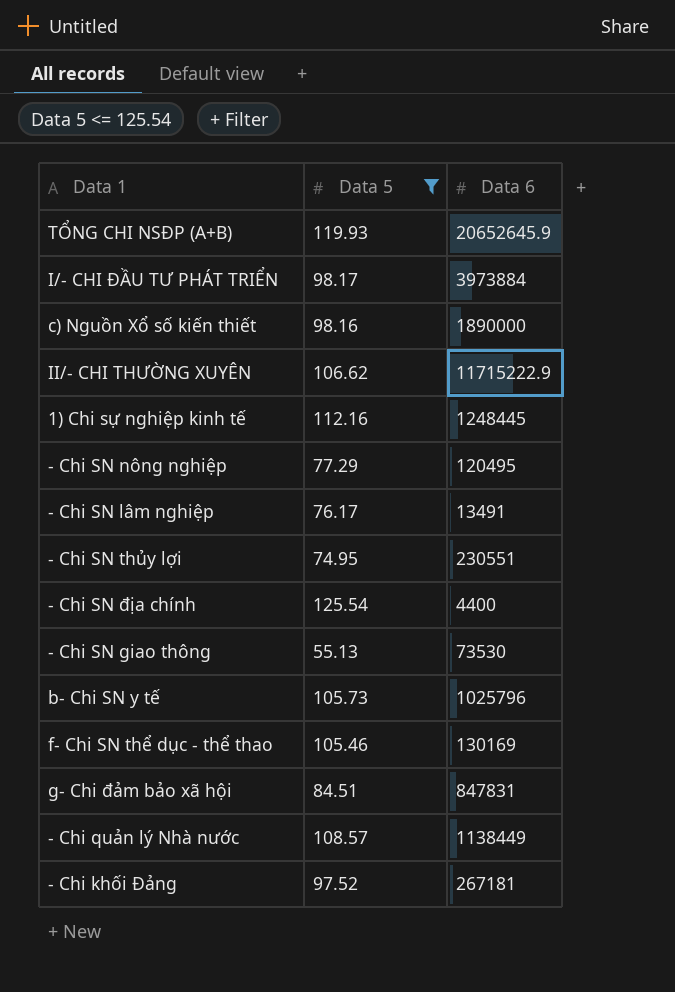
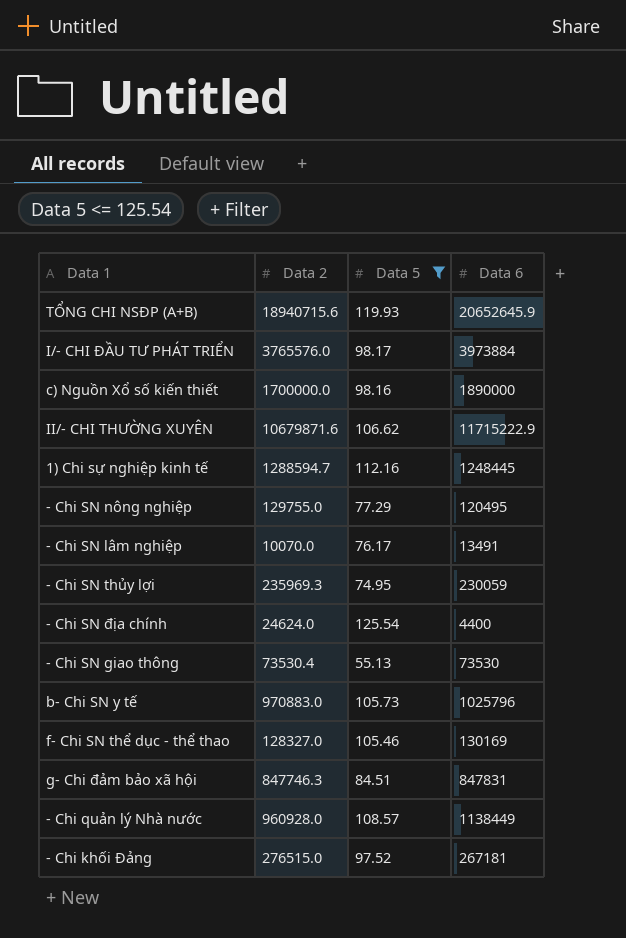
column Data 2 | position: none -> 2
- Chi SN thủy lợi | Data 6: 230551 -> 230059

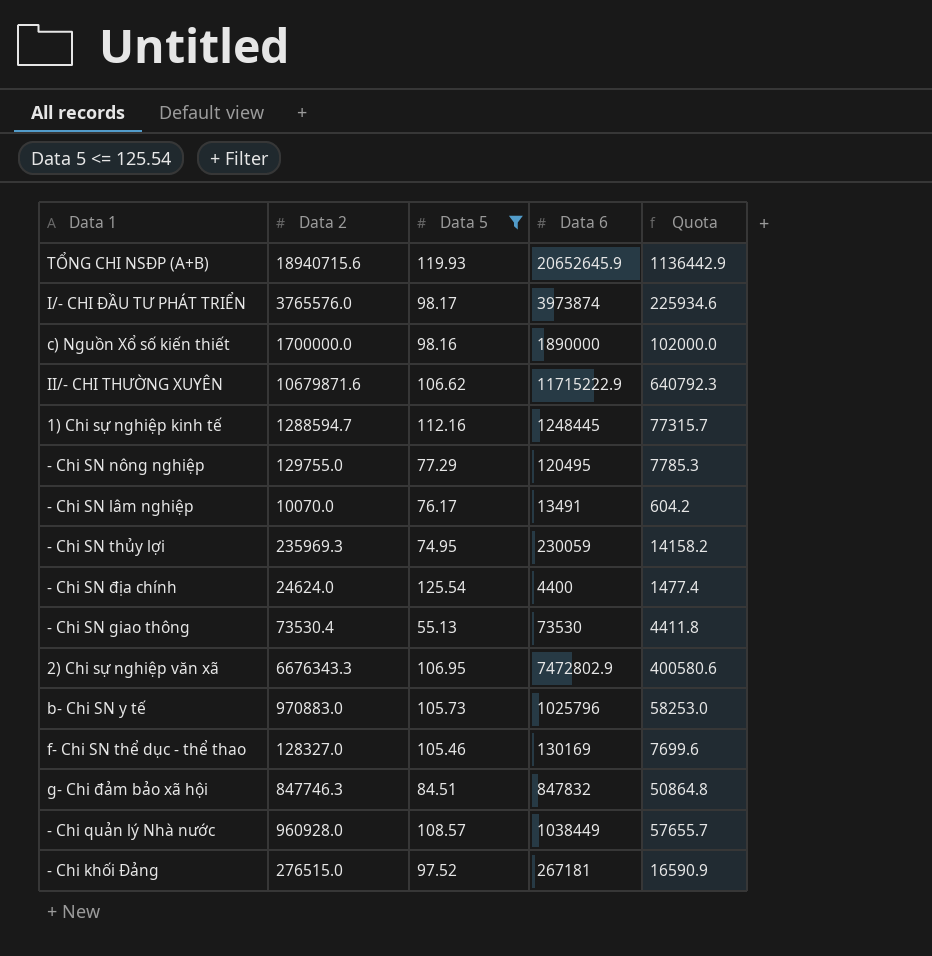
column Quota | formula: none -> [Data 2] * 0.06
I/- CHI ĐẦU TƯ PHÁT TRIỂN | Data 6: 3973884 -> 3973874
row 2) Chi sự nghiệp văn xã: none -> 6676343.3 | 106.95 | 7472802.9 | 400580.6
g- Chi đảm bảo xã hội | Data 6: 847831 -> 847832
- Chi quản lý Nhà nước | Data 6: 1138449 -> 1038449

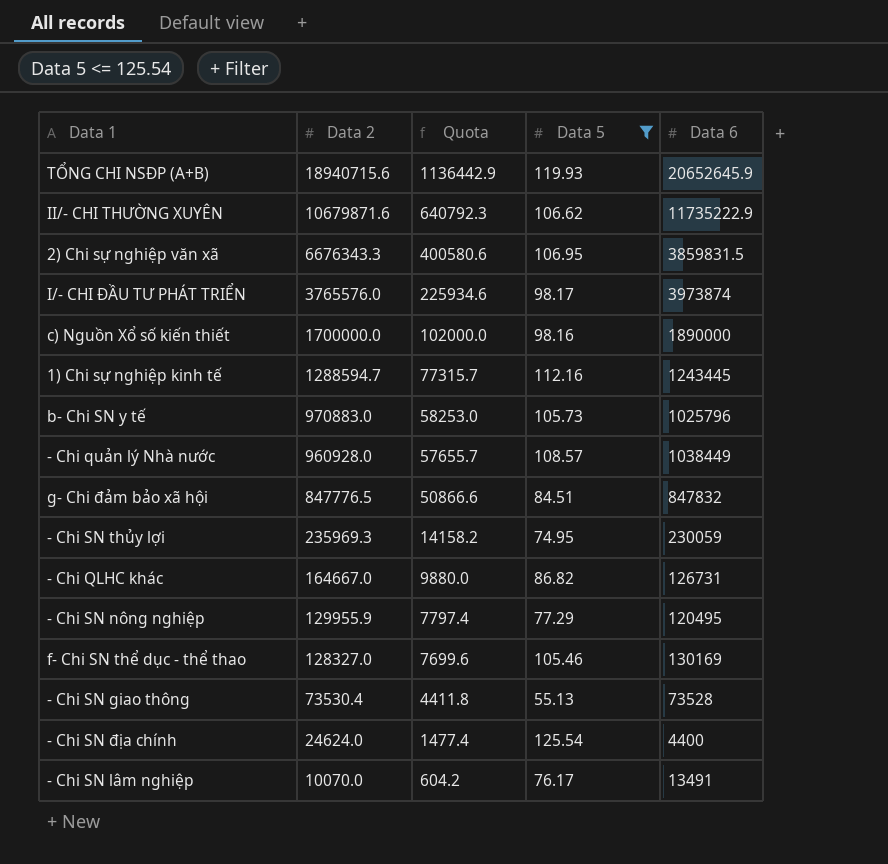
row order: none -> Data 2 descending
column Quota | position: 5 -> 3
row - Chi khối Đảng: 276515.0 | 97.52 | 267181 | 16590.9 -> none
II/- CHI THƯỜNG XUYÊN | Data 6: 11715222.9 -> 11735222.9
2) Chi sự nghiệp văn xã | Data 6: 7472802.9 -> 3859831.5
1) Chi sự nghiệp kinh tế | Data 6: 1248445 -> 1243445
g- Chi đảm bảo xã hội | Data 2: 847746.3 -> 847776.5
g- Chi đảm bảo xã hội | Quota: 50864.8 -> 50866.6
row - Chi QLHC khác: none -> 164667.0 | 9880.0 | 86.82 | 126731
- Chi SN nông nghiệp | Data 2: 129755.0 -> 129955.9
- Chi SN nông nghiệp | Quota: 7785.3 -> 7797.4
- Chi SN giao thông | Data 6: 73530 -> 73528

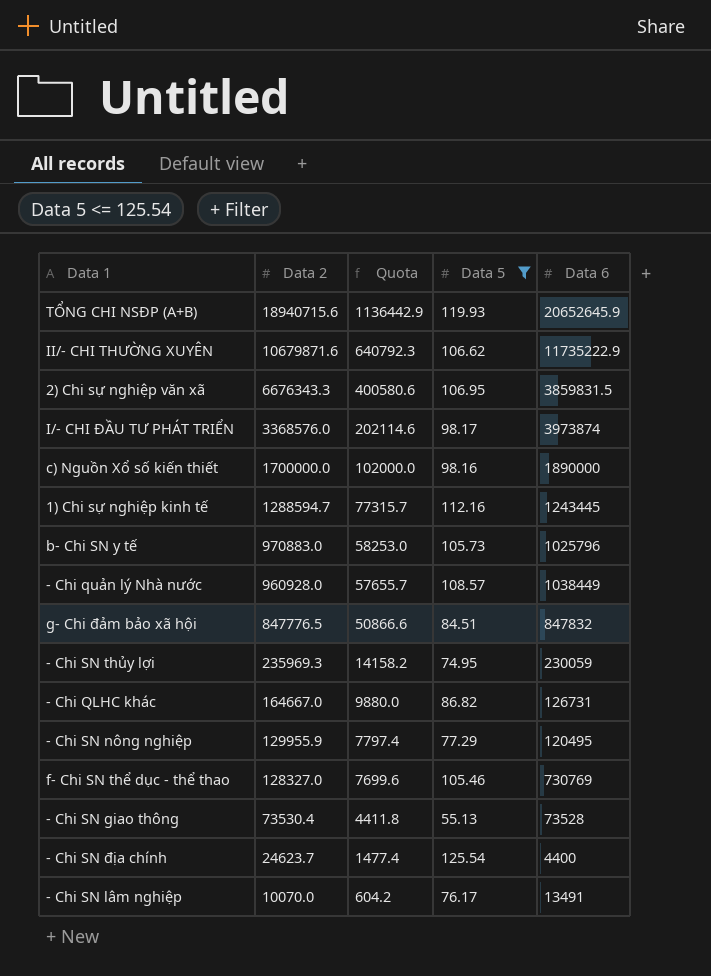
I/- CHI ĐẦU TƯ PHÁT TRIỂN | Data 2: 3765576.0 -> 3368576.0
I/- CHI ĐẦU TƯ PHÁT TRIỂN | Quota: 225934.6 -> 202114.6
f- Chi SN thể dục - thể thao | Data 6: 130169 -> 730769
- Chi SN địa chính | Data 2: 24624.0 -> 24623.7

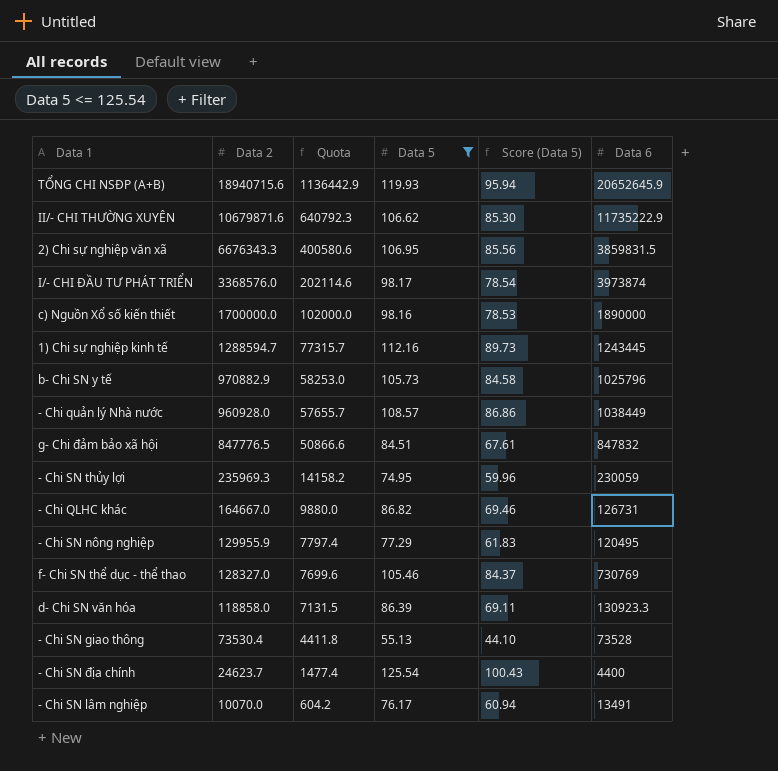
column Score (Data 5) | formula: none -> [Data 5] * 0.8
b- Chi SN y tế | Data 2: 970883.0 -> 970882.9
row d- Chi SN văn hóa: none -> 118858.0 | 7131.5 | 86.39 | 69.11 | 130923.3

